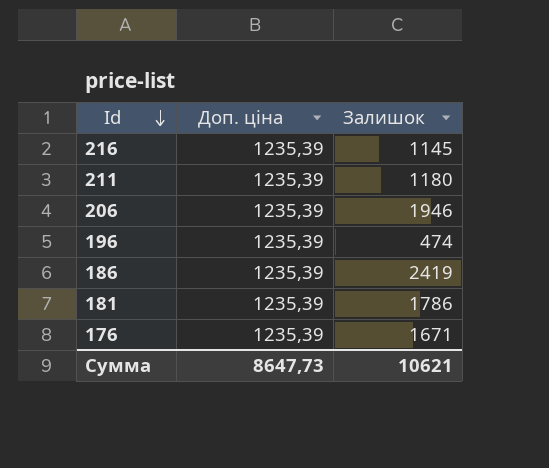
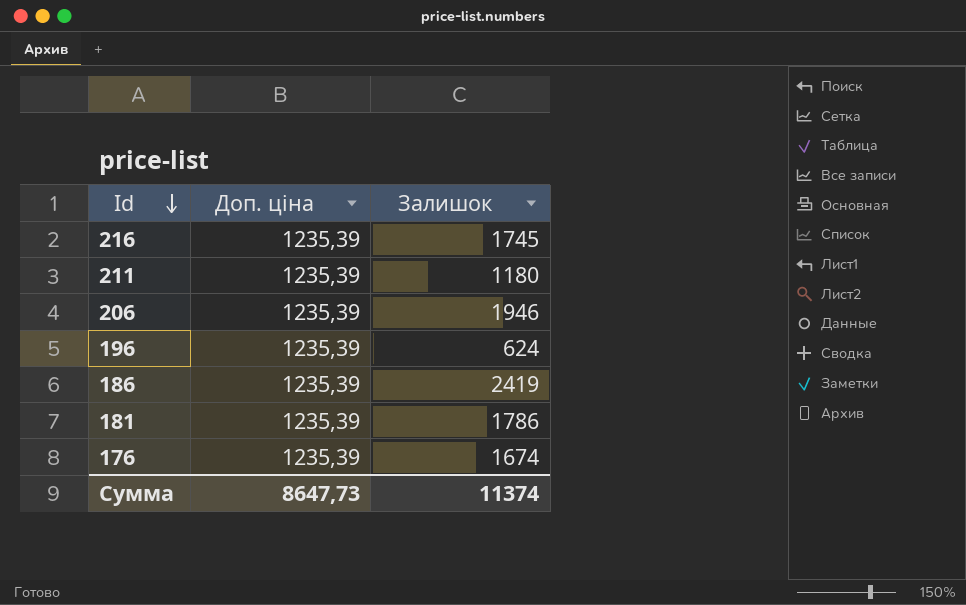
216 | Залишок: 1145 -> 1745
196 | Залишок: 474 -> 624
176 | Залишок: 1671 -> 1674
Сумма | Залишок: 10621 -> 11374

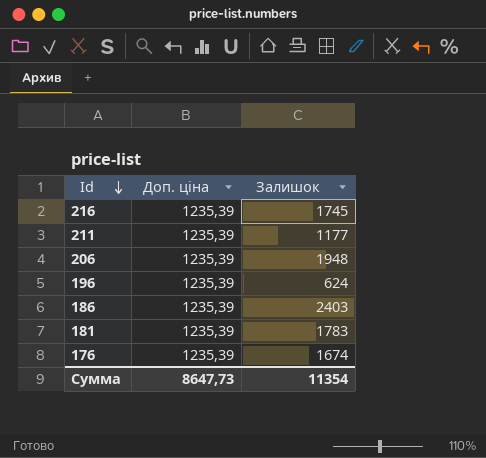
211 | Залишок: 1180 -> 1177
206 | Залишок: 1946 -> 1948
186 | Залишок: 2419 -> 2403
181 | Залишок: 1786 -> 1783
Сумма | Залишок: 11374 -> 11354

